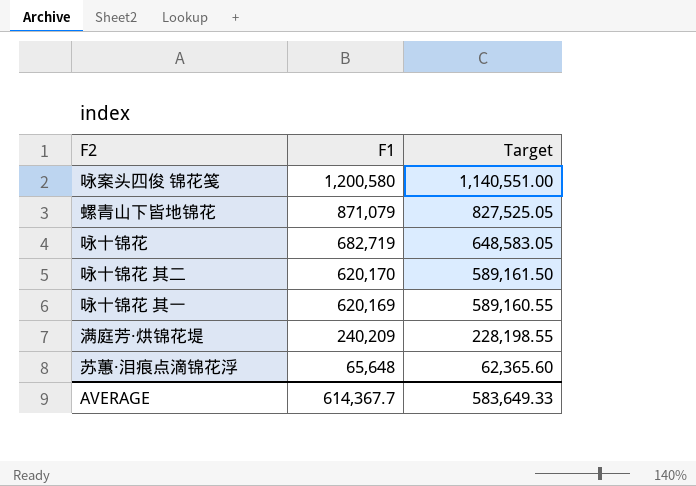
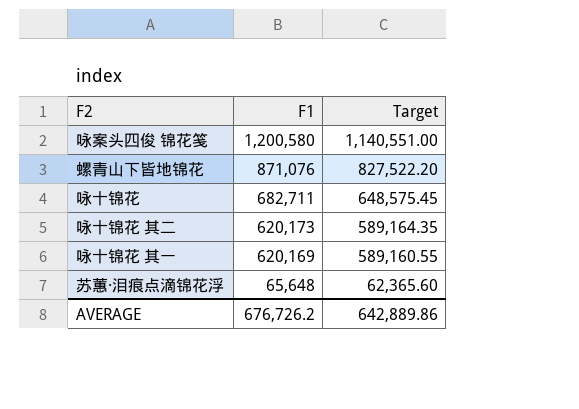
row 满庭芳·烘锦花堤: 240,209 | 228,198.55 -> none
螺青山下皆地锦花 | F1: 871,079 -> 871,076
螺青山下皆地锦花 | Target: 827,525.05 -> 827,522.20
咏十锦花 | F1: 682,719 -> 682,711
咏十锦花 | Target: 648,583.05 -> 648,575.45
咏十锦花 其二 | F1: 620,170 -> 620,173
咏十锦花 其二 | Target: 589,161.50 -> 589,164.35
AVERAGE | F1: 614,367.7 -> 676,726.2
AVERAGE | Target: 583,649.33 -> 642,889.86

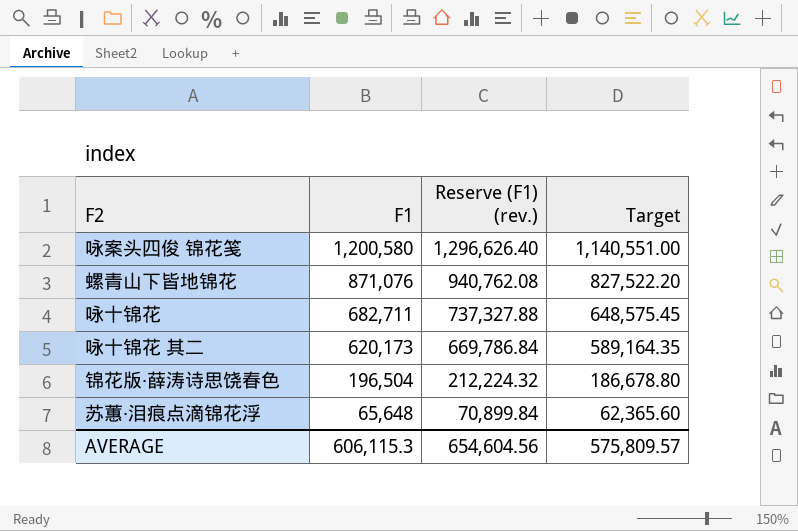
column Reserve (F1) (rev.) | formula: none -> [F1] * 1.08
row 咏十锦花 其一: 620,169 | 589,160.55 -> none
row 锦花版·薛涛诗思饶春色: none -> 196,504 | 212,224.32 | 186,678.80
AVERAGE | F1: 676,726.2 -> 606,115.3
AVERAGE | Target: 642,889.86 -> 575,809.57

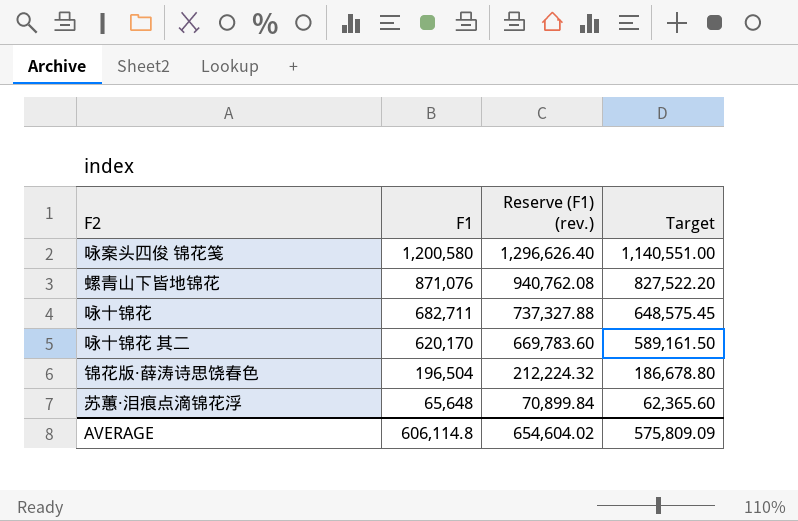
咏十锦花 其二 | F1: 620,173 -> 620,170
咏十锦花 其二 | Reserve (F1) (rev.): 669,786.84 -> 669,783.60
咏十锦花 其二 | Target: 589,164.35 -> 589,161.50
AVERAGE | F1: 606,115.3 -> 606,114.8
AVERAGE | Reserve (F1) (rev.): 654,604.56 -> 654,604.02
AVERAGE | Target: 575,809.57 -> 575,809.09

